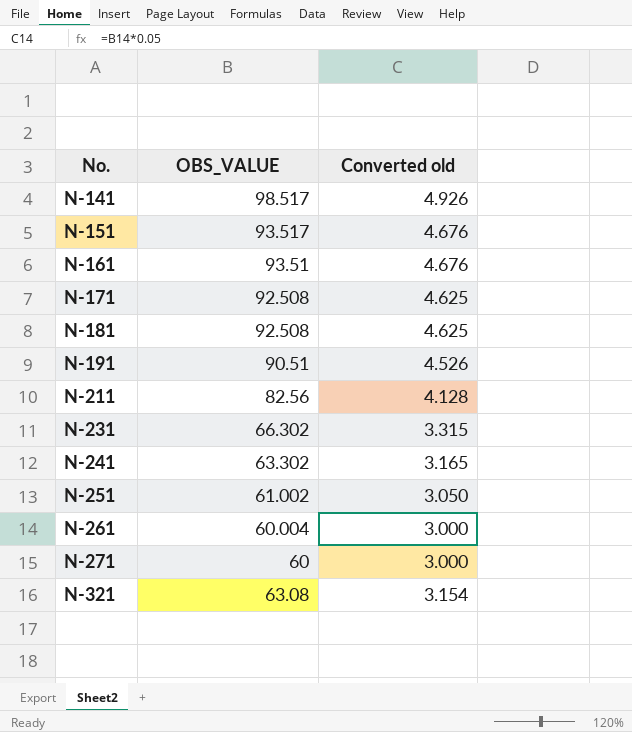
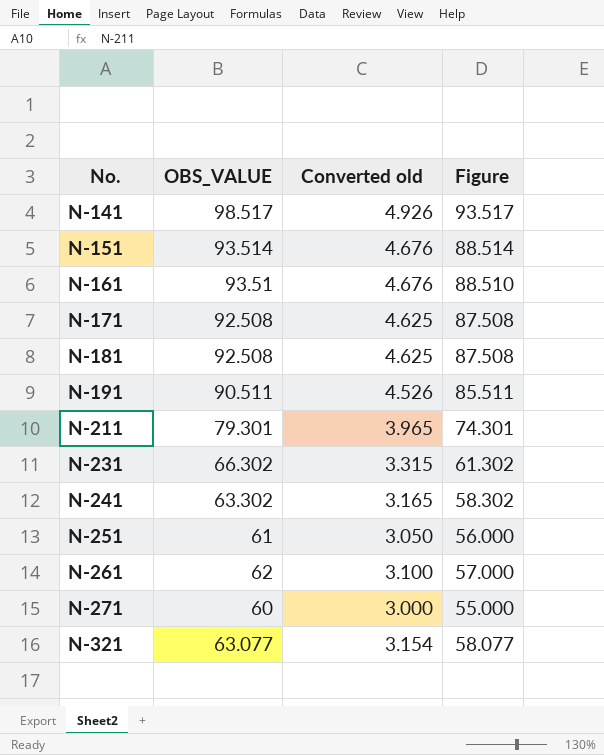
column Figure | formula: none -> [OBS_VALUE] - 5
N-151 | OBS_VALUE: 93.517 -> 93.514
N-191 | OBS_VALUE: 90.51 -> 90.511
N-211 | OBS_VALUE: 82.56 -> 79.301
N-211 | Converted old: 4.128 -> 3.965
N-251 | OBS_VALUE: 61.002 -> 61
N-261 | OBS_VALUE: 60.004 -> 62
N-261 | Converted old: 3.000 -> 3.100
N-321 | OBS_VALUE: 63.08 -> 63.077

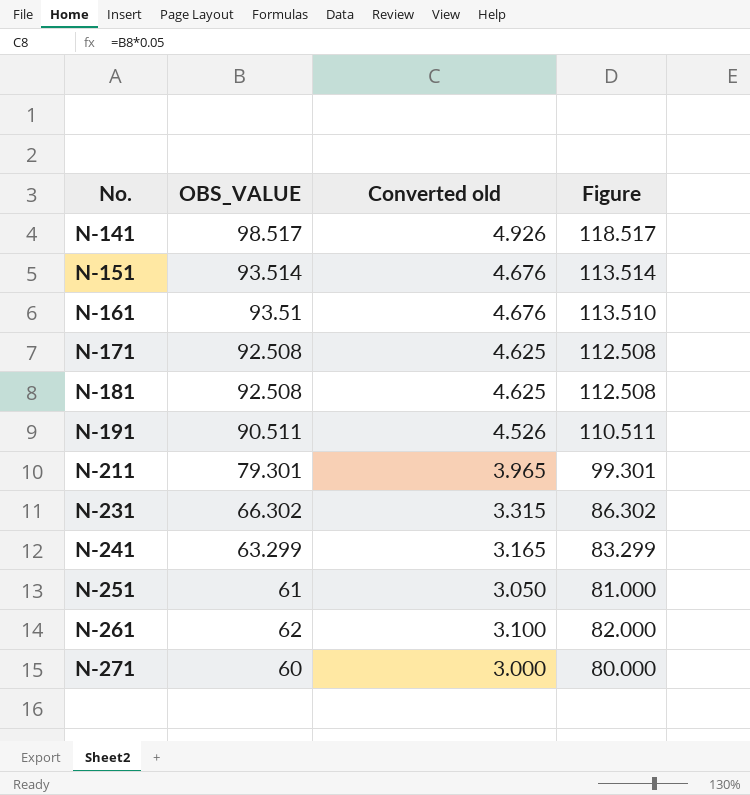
column Figure | formula: [OBS_VALUE] - 5 -> [OBS_VALUE] + 20
row N-321: 63.077 | 3.154 | 58.077 -> none
N-241 | OBS_VALUE: 63.302 -> 63.299

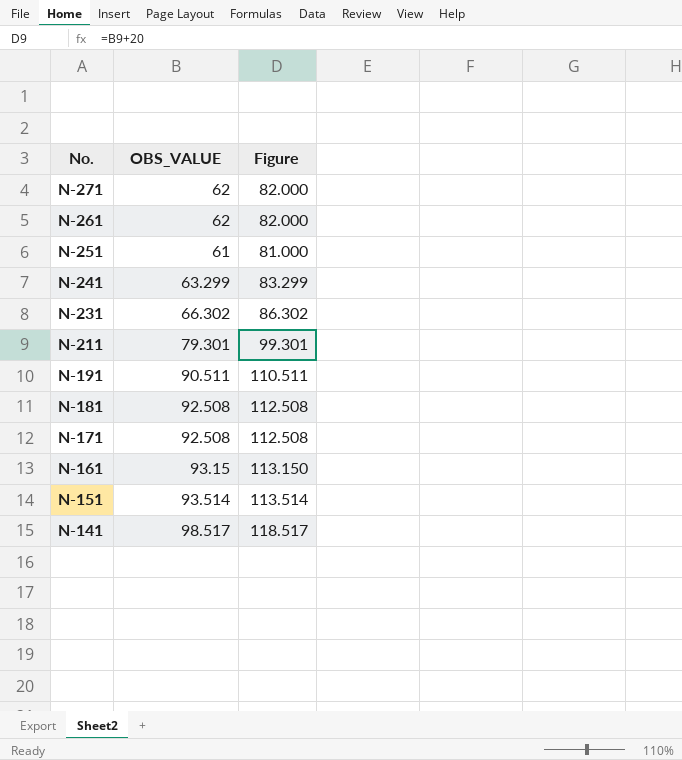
row order: No. ascending -> No. descending
column Converted old | formula: [OBS_VALUE] * 0.05 -> none
N-271 | OBS_VALUE: 60 -> 62
N-271 | Figure: 80.000 -> 82.000
N-161 | OBS_VALUE: 93.51 -> 93.15
N-161 | Figure: 113.510 -> 113.150

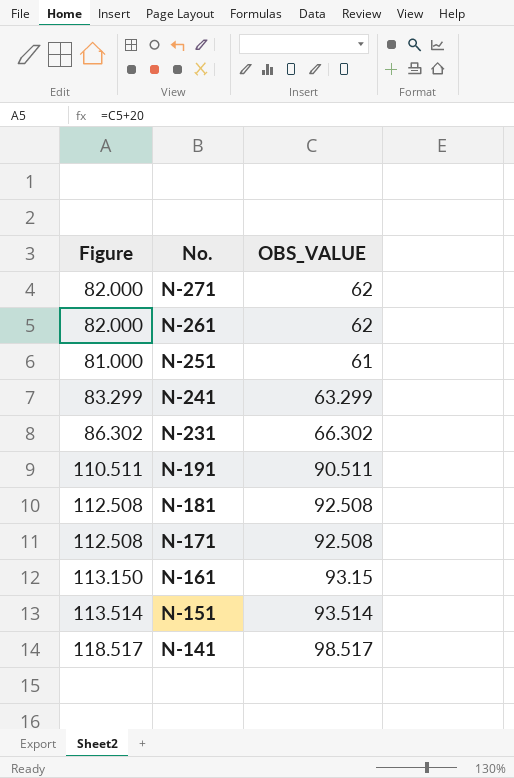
column Figure | position: 3 -> 1
row N-211: 79.301 | 99.301 -> none

